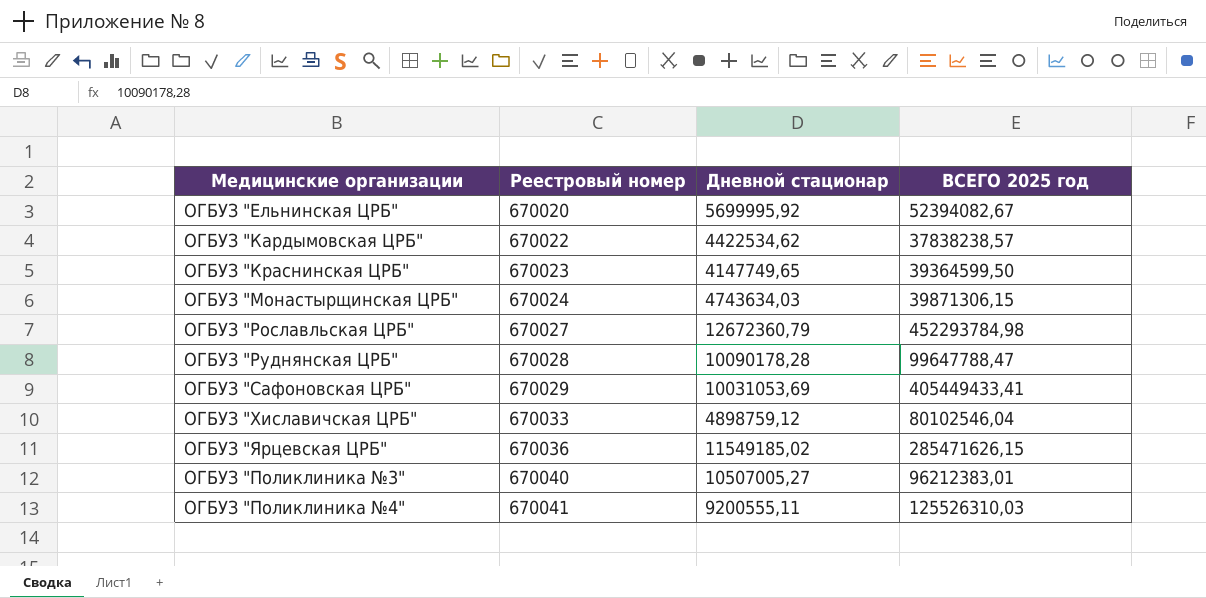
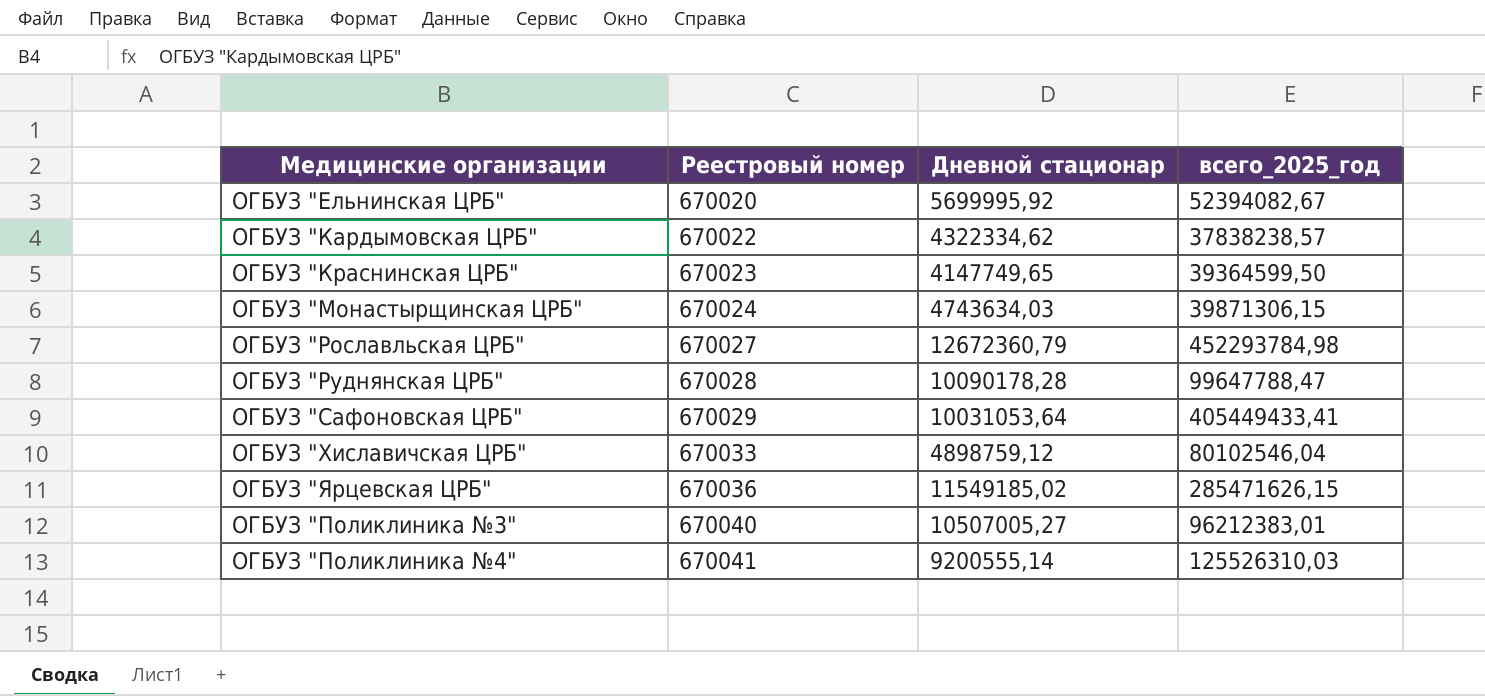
column name: ВСЕГО 2025 год -> всего_2025_год
ОГБУЗ "Кардымовская ЦРБ" | Дневной стационар: 4422534,62 -> 4322334,62
ОГБУЗ "Сафоновская ЦРБ" | Дневной стационар: 10031053,69 -> 10031053,64
ОГБУЗ "Поликлиника №4" | Дневной стационар: 9200555,11 -> 9200555,14

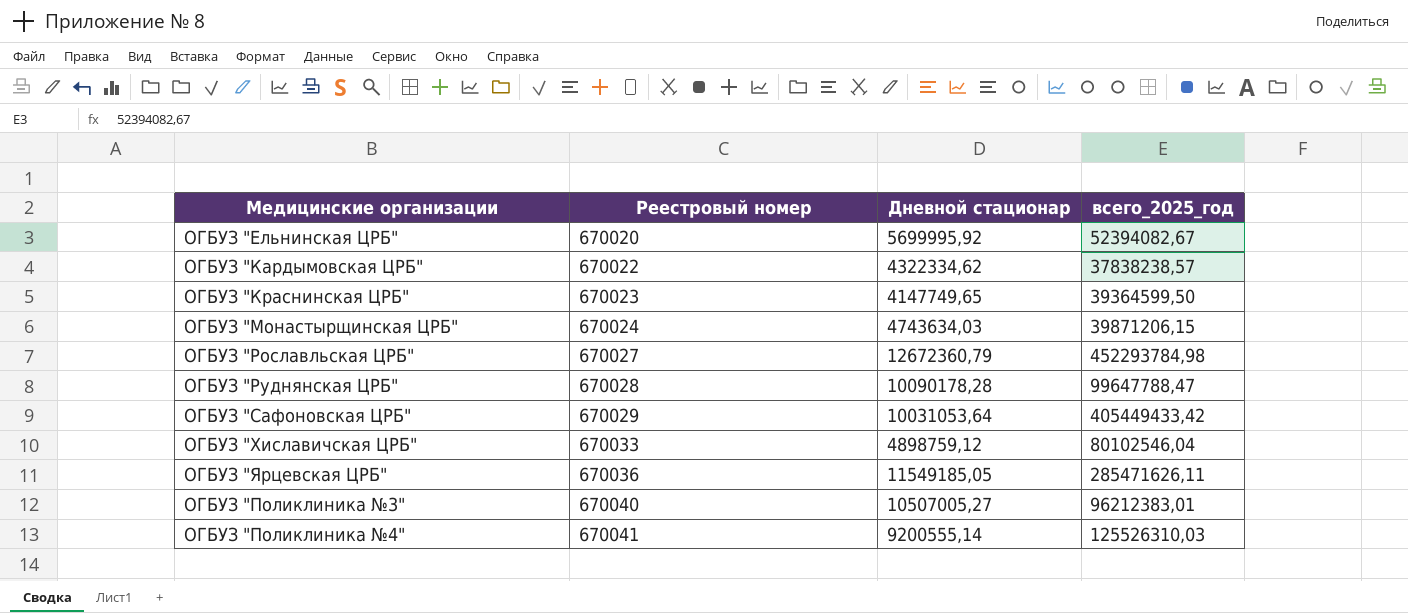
ОГБУЗ "Монастырщинская ЦРБ" | всего_2025_год: 39871306,15 -> 39871206,15
ОГБУЗ "Сафоновская ЦРБ" | всего_2025_год: 405449433,41 -> 405449433,42
ОГБУЗ "Ярцевская ЦРБ" | Дневной стационар: 11549185,02 -> 11549185,05
ОГБУЗ "Ярцевская ЦРБ" | всего_2025_год: 285471626,15 -> 285471626,11

